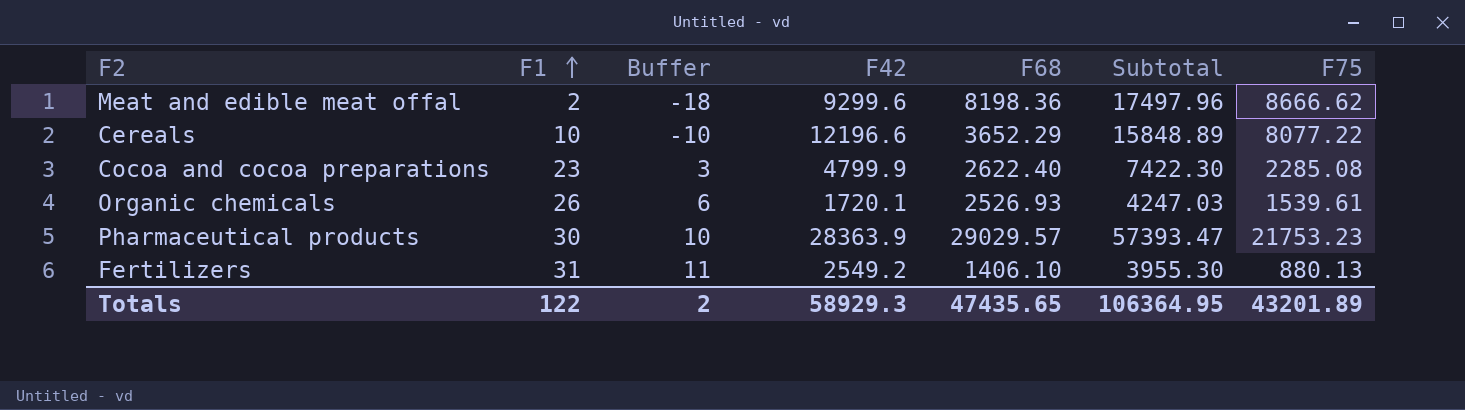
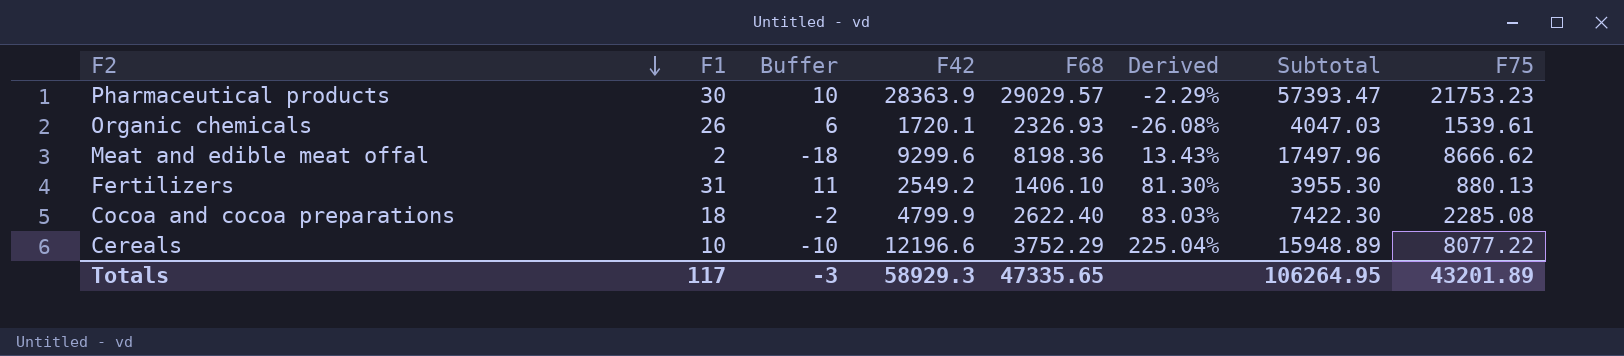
row order: F1 ascending -> F2 descending
column Derived | formula: none -> ([F42] - [F68]) / [F68]
Organic chemicals | F68: 2526.93 -> 2326.93
Organic chemicals | Subtotal: 4247.03 -> 4047.03
Cocoa and cocoa preparations | F1: 23 -> 18
Cocoa and cocoa preparations | Buffer: 3 -> -2
Cereals | F68: 3652.29 -> 3752.29
Cereals | Subtotal: 15848.89 -> 15948.89
Totals | F1: 122 -> 117
Totals | Buffer: 2 -> -3
Totals | F68: 47435.65 -> 47335.65
Totals | Subtotal: 106364.95 -> 106264.95

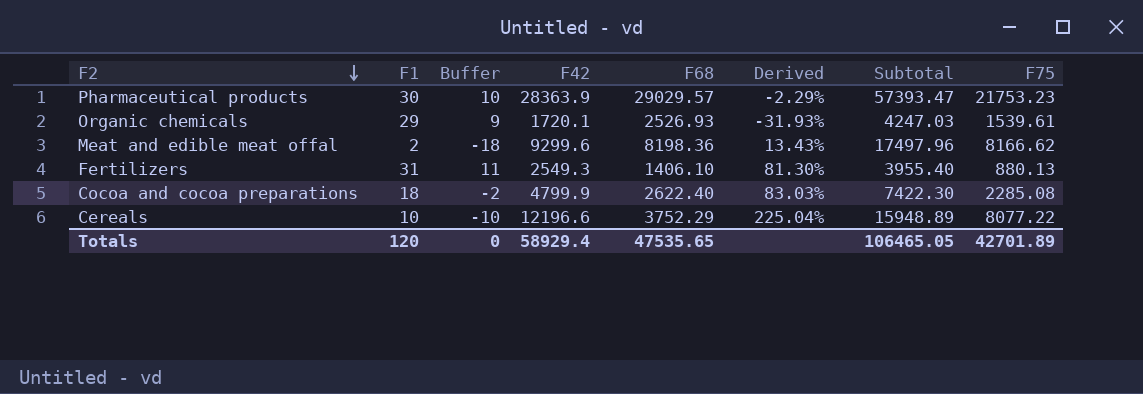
Organic chemicals | F1: 26 -> 29
Organic chemicals | Buffer: 6 -> 9
Organic chemicals | F68: 2326.93 -> 2526.93
Organic chemicals | Derived: -26.08% -> -31.93%
Organic chemicals | Subtotal: 4047.03 -> 4247.03
Meat and edible meat offal | F75: 8666.62 -> 8166.62
Fertilizers | F42: 2549.2 -> 2549.3
Fertilizers | Subtotal: 3955.30 -> 3955.40
Totals | F1: 117 -> 120
Totals | Buffer: -3 -> 0
Totals | F42: 58929.3 -> 58929.4
Totals | F68: 47335.65 -> 47535.65
Totals | Subtotal: 106264.95 -> 106465.05
Totals | F75: 43201.89 -> 42701.89

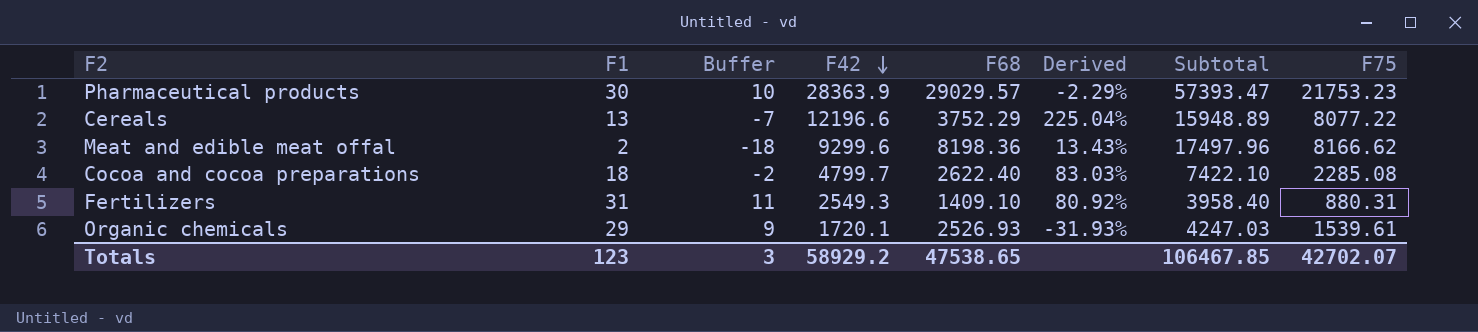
row order: F2 descending -> F42 descending
Cereals | F1: 10 -> 13
Cereals | Buffer: -10 -> -7
Cocoa and cocoa preparations | F42: 4799.9 -> 4799.7
Cocoa and cocoa preparations | Subtotal: 7422.30 -> 7422.10
Fertilizers | F68: 1406.10 -> 1409.10
Fertilizers | Derived: 81.30% -> 80.92%
Fertilizers | Subtotal: 3955.40 -> 3958.40
Fertilizers | F75: 880.13 -> 880.31
Totals | F1: 120 -> 123
Totals | Buffer: 0 -> 3
Totals | F42: 58929.4 -> 58929.2
Totals | F68: 47535.65 -> 47538.65
Totals | Subtotal: 106465.05 -> 106467.85
Totals | F75: 42701.89 -> 42702.07

